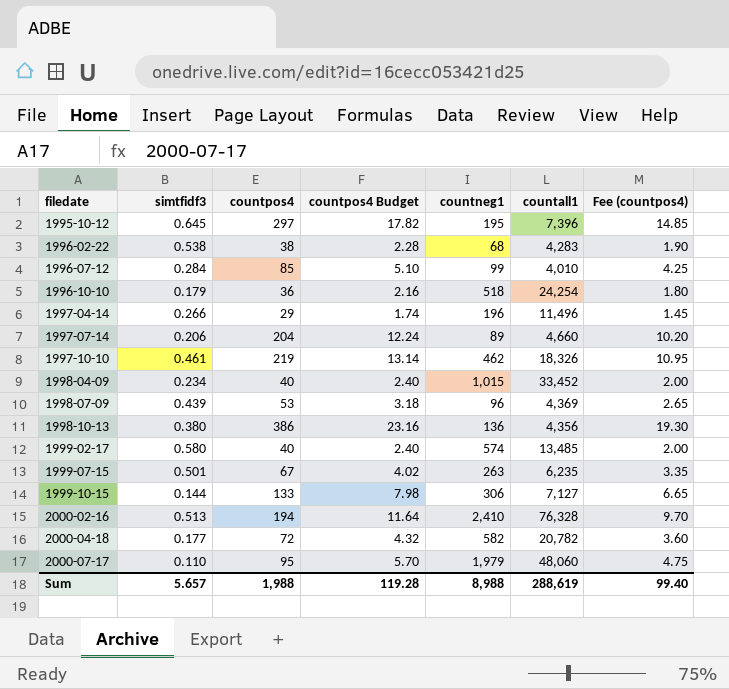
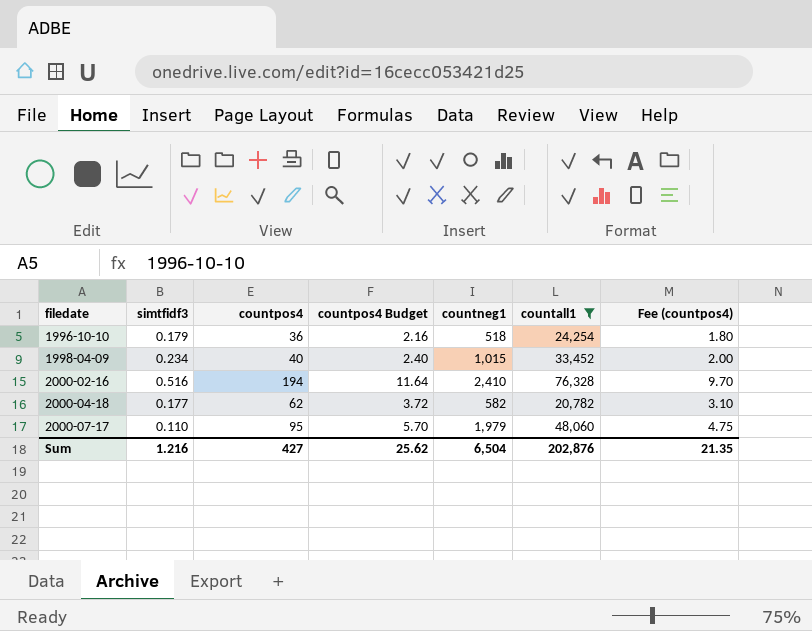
filter: none -> countall1 >= 20,782
2000-02-16 | simtfidf3: 0.513 -> 0.516
2000-04-18 | countpos4: 72 -> 62
2000-04-18 | countpos4 Budget: 4.32 -> 3.72
2000-04-18 | Fee (countpos4): 3.60 -> 3.10
Sum | simtfidf3: 5.657 -> 1.216
Sum | countpos4: 1,988 -> 427
Sum | countpos4 Budget: 119.28 -> 25.62
Sum | countneg1: 8,988 -> 6,504
Sum | countall1: 288,619 -> 202,876
Sum | Fee (countpos4): 99.40 -> 21.35

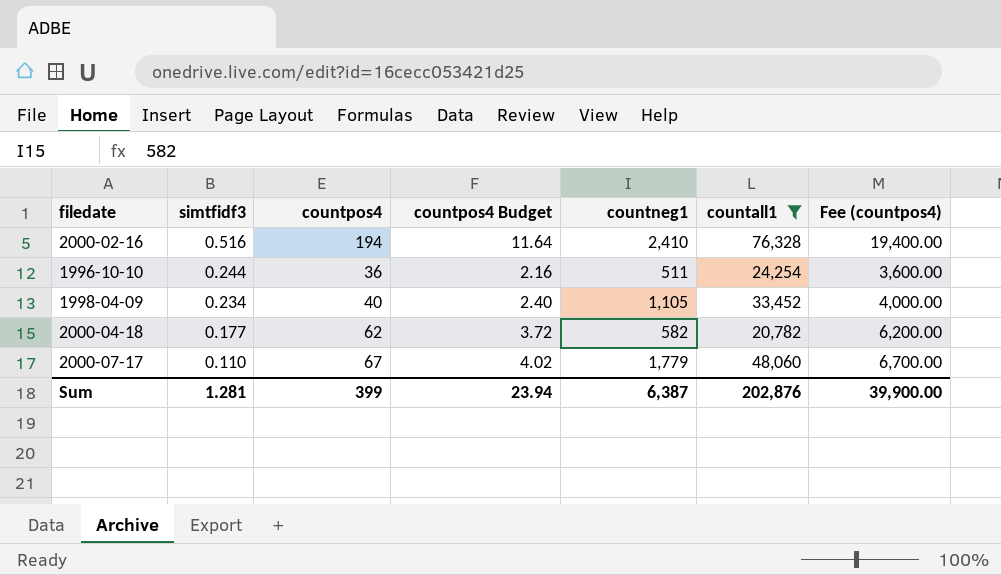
row order: filedate ascending -> simtfidf3 descending
column Fee (countpos4) | formula: [countpos4] * 0.05 -> [countpos4] * 100
1996-10-10 | simtfidf3: 0.179 -> 0.244
1996-10-10 | countneg1: 518 -> 511
1998-04-09 | countneg1: 1,015 -> 1,105
2000-07-17 | countpos4: 95 -> 67
2000-07-17 | countpos4 Budget: 5.70 -> 4.02
2000-07-17 | countneg1: 1,979 -> 1,779
Sum | simtfidf3: 1.216 -> 1.281
Sum | countpos4: 427 -> 399
Sum | countpos4 Budget: 25.62 -> 23.94
Sum | countneg1: 6,504 -> 6,387
Sum | Fee (countpos4): 21.35 -> 39,900.00

